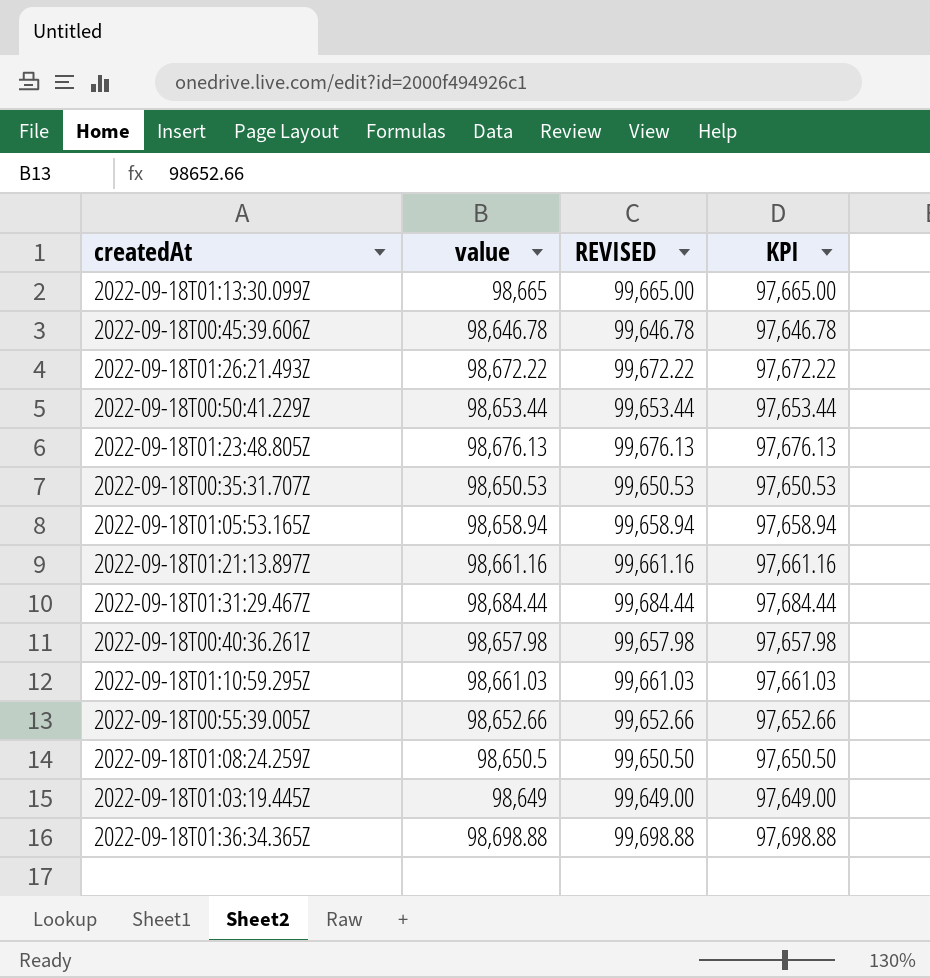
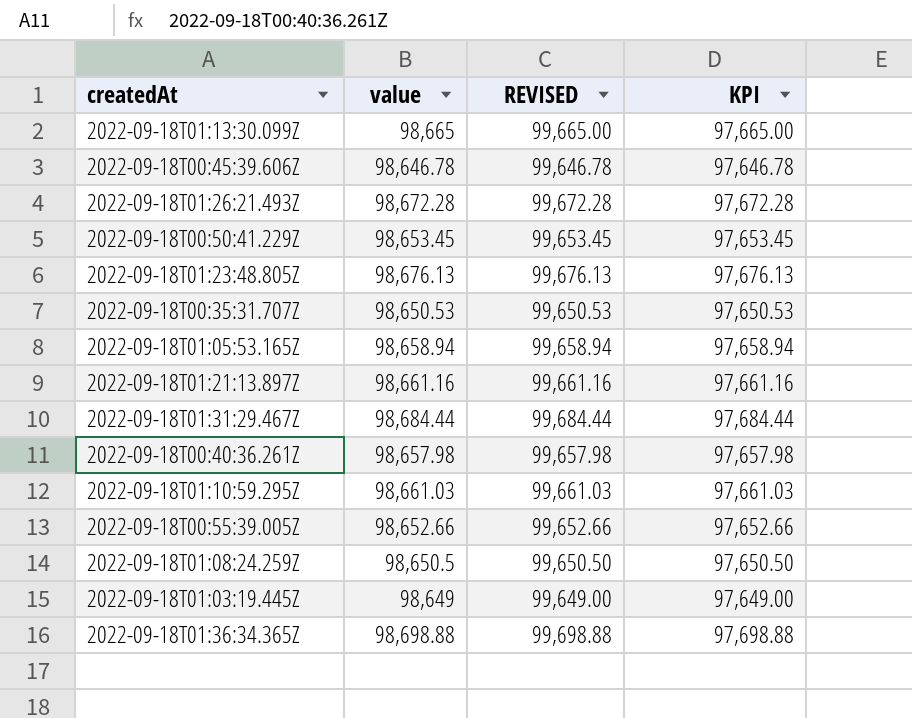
2022-09-18T01:26:21.493Z | value: 98,672.22 -> 98,672.28
2022-09-18T01:26:21.493Z | REVISED: 99,672.22 -> 99,672.28
2022-09-18T01:26:21.493Z | KPI: 97,672.22 -> 97,672.28
2022-09-18T00:50:41.229Z | value: 98,653.44 -> 98,653.45
2022-09-18T00:50:41.229Z | REVISED: 99,653.44 -> 99,653.45
2022-09-18T00:50:41.229Z | KPI: 97,653.44 -> 97,653.45

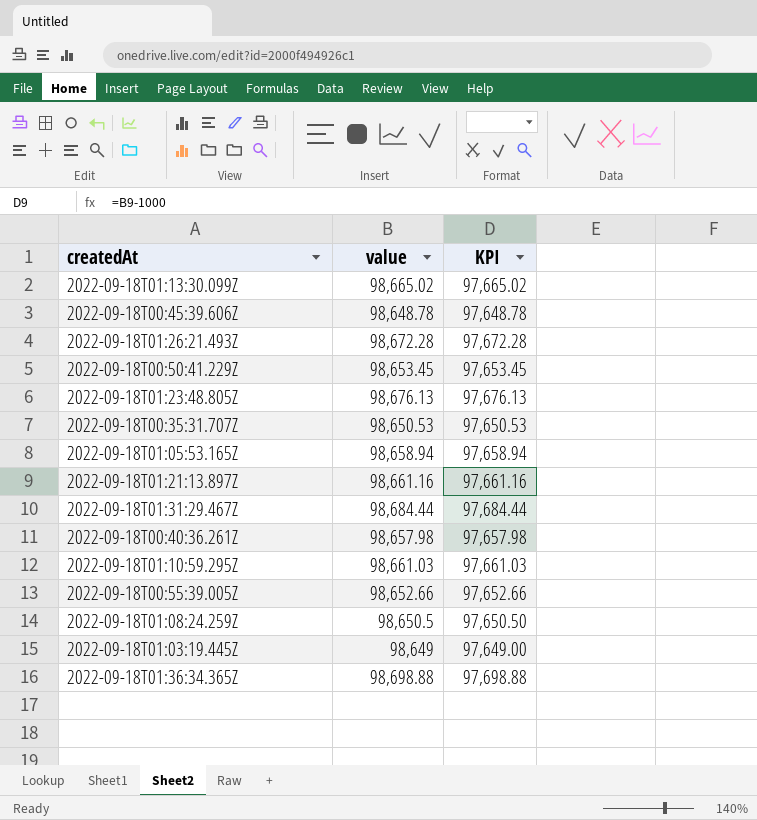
column REVISED | formula: [value] + 1000 -> none
2022-09-18T01:13:30.099Z | value: 98,665 -> 98,665.02
2022-09-18T01:13:30.099Z | KPI: 97,665.00 -> 97,665.02
2022-09-18T00:45:39.606Z | value: 98,646.78 -> 98,648.78
2022-09-18T00:45:39.606Z | KPI: 97,646.78 -> 97,648.78

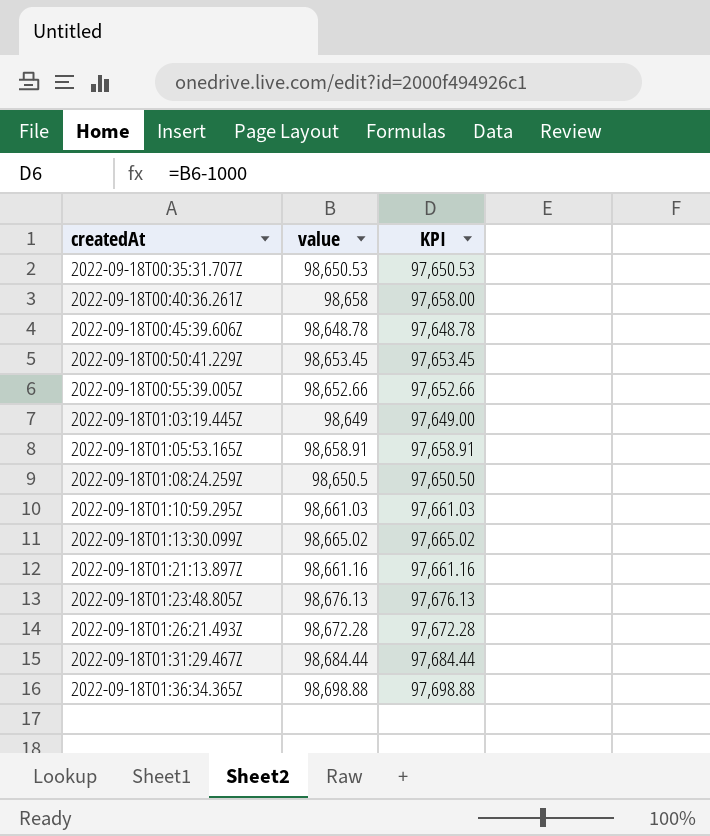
row order: none -> createdAt ascending
2022-09-18T00:40:36.261Z | value: 98,657.98 -> 98,658
2022-09-18T00:40:36.261Z | KPI: 97,657.98 -> 97,658.00
2022-09-18T01:05:53.165Z | value: 98,658.94 -> 98,658.91
2022-09-18T01:05:53.165Z | KPI: 97,658.94 -> 97,658.91

